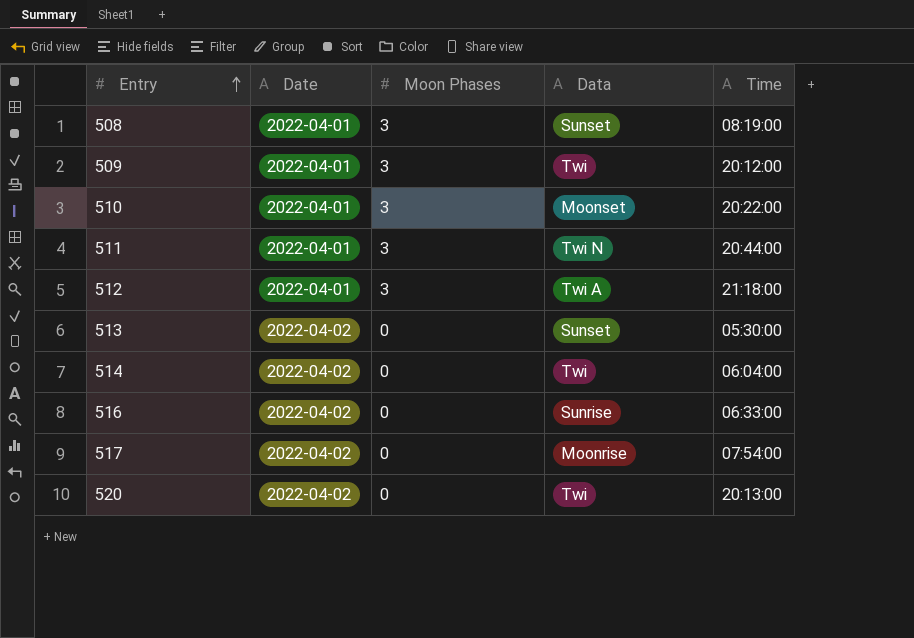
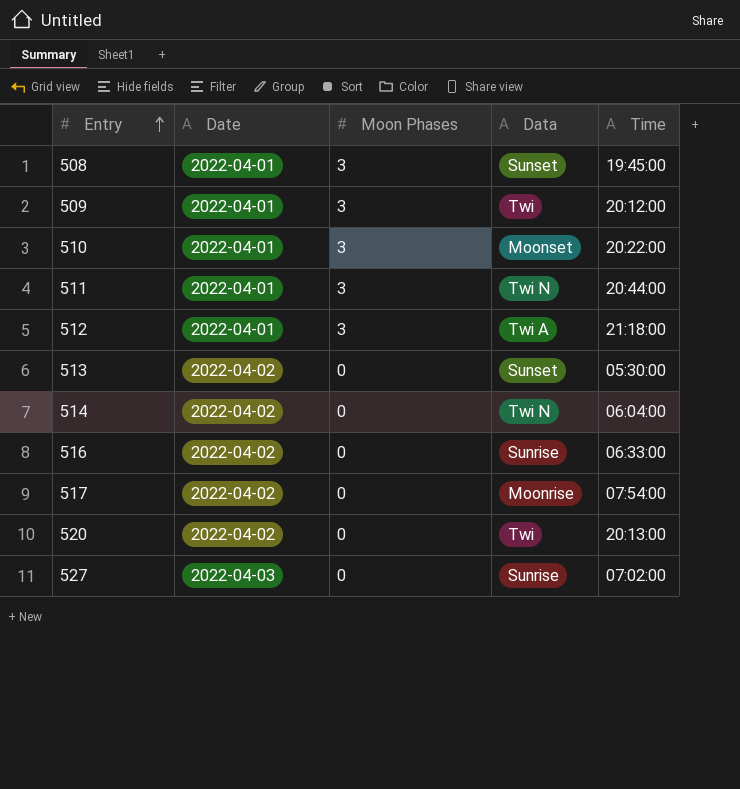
508 | Time: 08:19:00 -> 19:45:00
514 | Data: Twi -> Twi N
row 527: none -> 2022-04-03 | 0 | Sunrise | 07:02:00

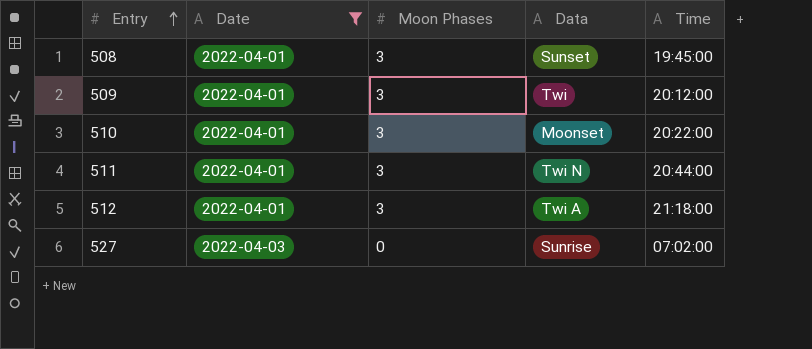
filter: none -> Date != 2022-04-02

